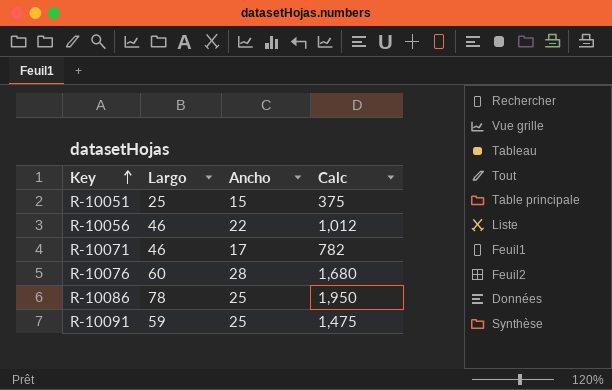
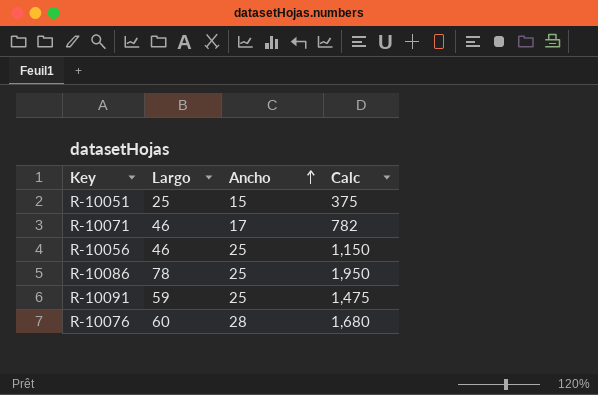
row order: Key ascending -> Ancho ascending
R-10056 | Ancho: 22 -> 25
R-10056 | Calc: 1,012 -> 1,150

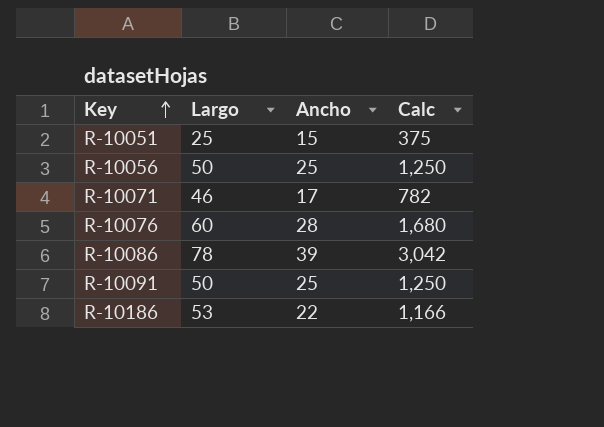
row order: Ancho ascending -> Key ascending
R-10056 | Largo: 46 -> 50
R-10056 | Calc: 1,150 -> 1,250
R-10086 | Ancho: 25 -> 39
R-10086 | Calc: 1,950 -> 3,042
R-10091 | Largo: 59 -> 50
R-10091 | Calc: 1,475 -> 1,250
row R-10186: none -> 53 | 22 | 1,166

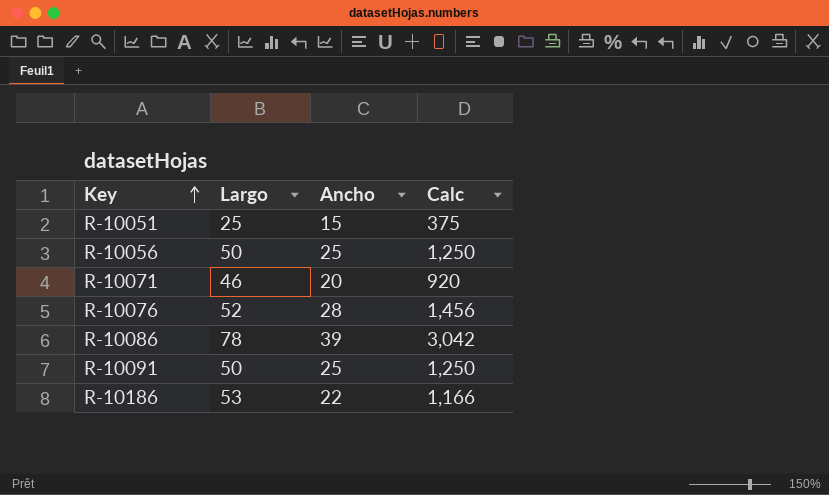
R-10071 | Ancho: 17 -> 20
R-10071 | Calc: 782 -> 920
R-10076 | Largo: 60 -> 52
R-10076 | Calc: 1,680 -> 1,456

